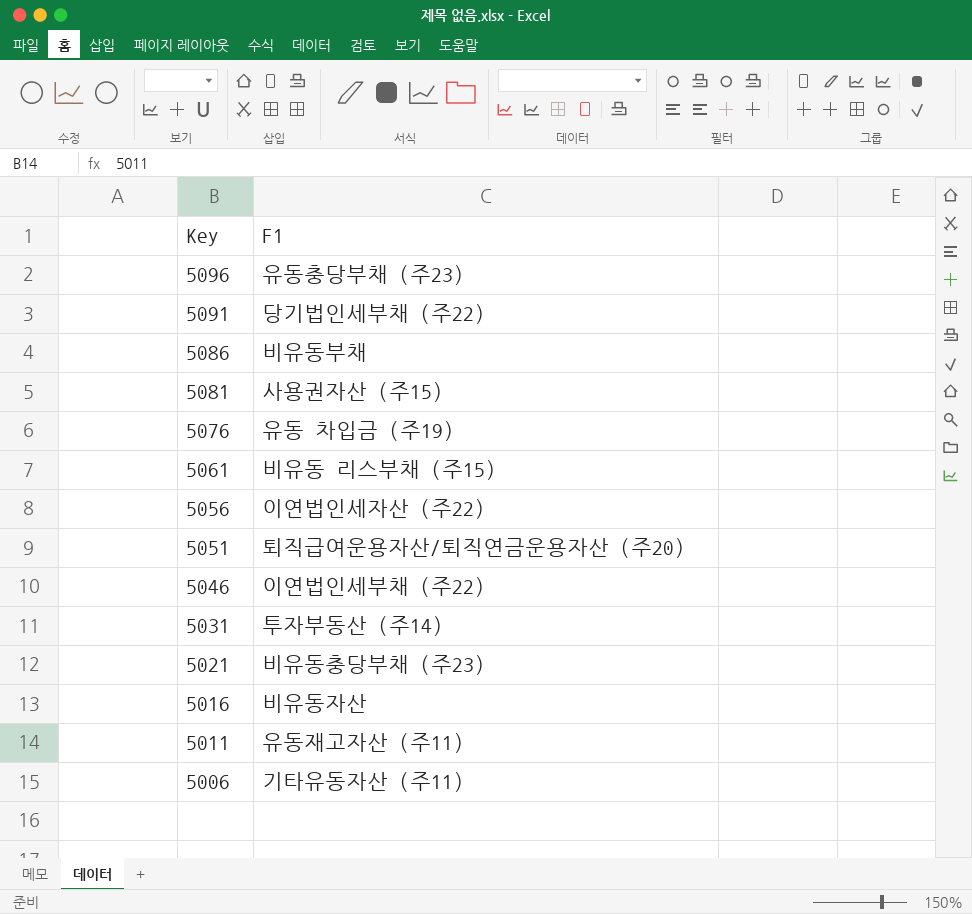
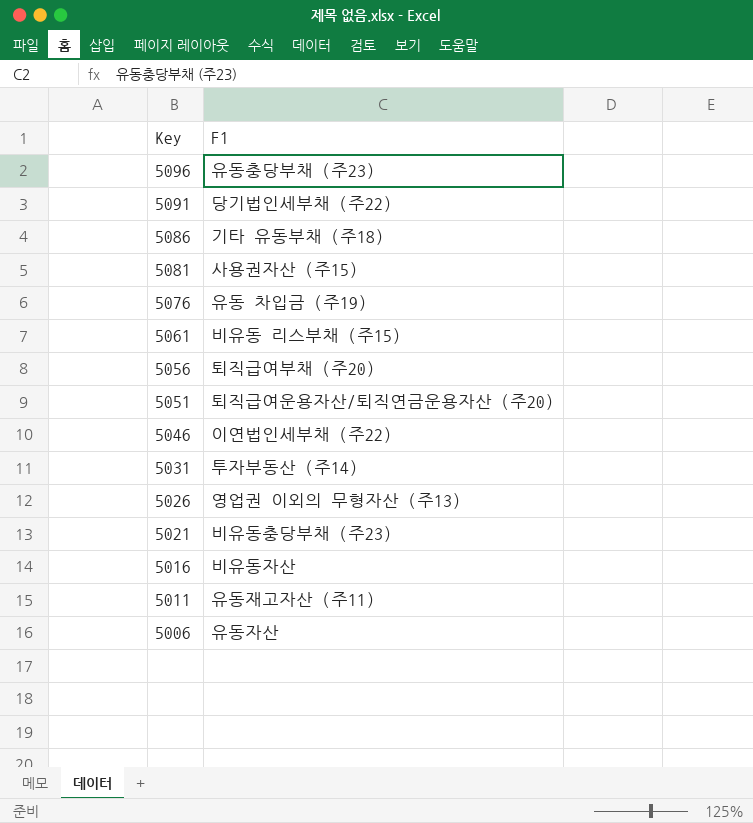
5086 | F1: 비유동부채 -> 기타 유동부채 (주18)
5056 | F1: 이연법인세자산 (주22) -> 퇴직급여부채 (주20)
row 5026: none -> 영업권 이외의 무형자산 (주13)
5006 | F1: 기타유동자산 (주11) -> 유동자산

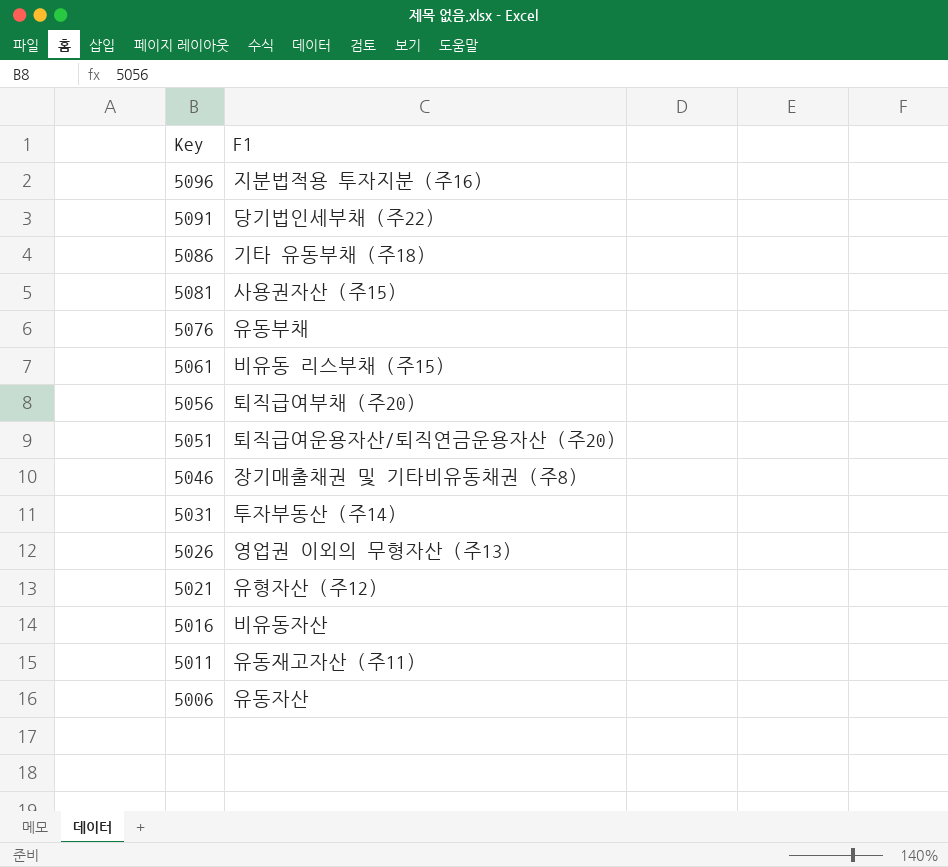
5096 | F1: 유동충당부채 (주23) -> 지분법적용 투자지분 (주16)
5076 | F1: 유동 차입금 (주19) -> 유동부채
5046 | F1: 이연법인세부채 (주22) -> 장기매출채권 및 기타비유동채권 (주8)
5021 | F1: 비유동충당부채 (주23) -> 유형자산 (주12)

